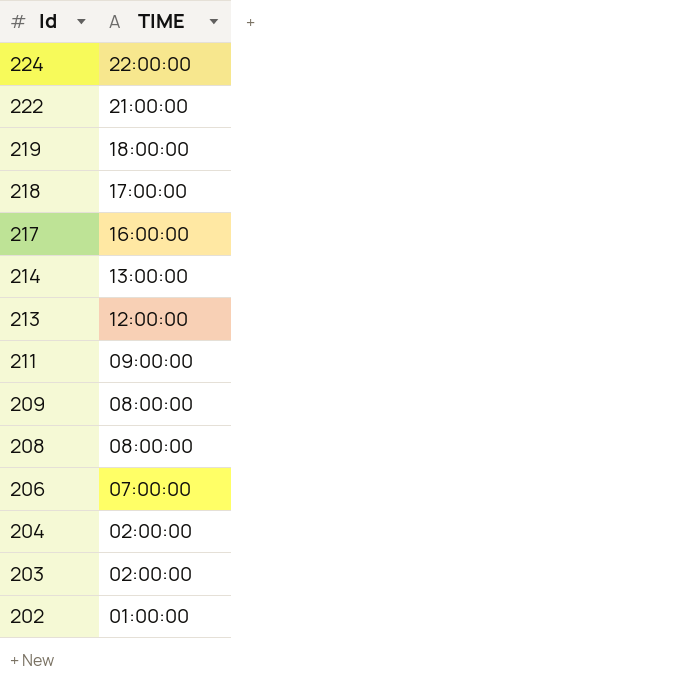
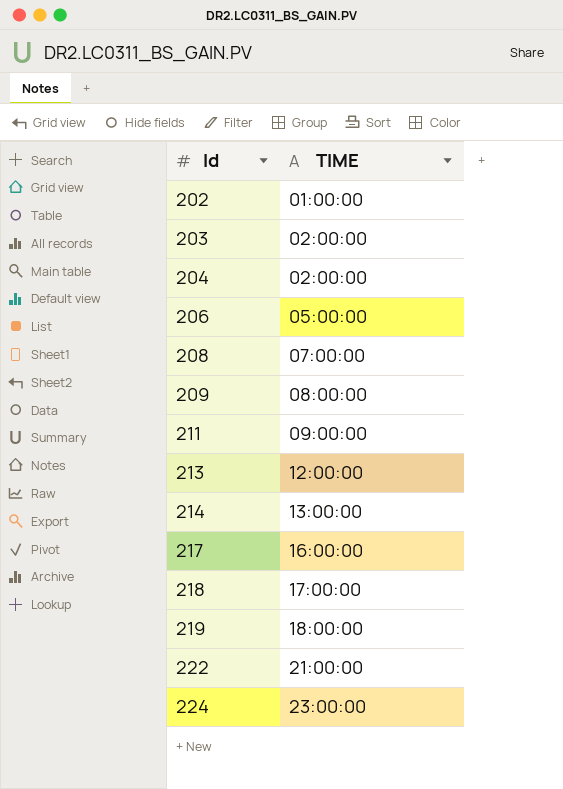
row order: Id descending -> Id ascending
206 | TIME: 07:00:00 -> 05:00:00
208 | TIME: 08:00:00 -> 07:00:00
224 | TIME: 22:00:00 -> 23:00:00

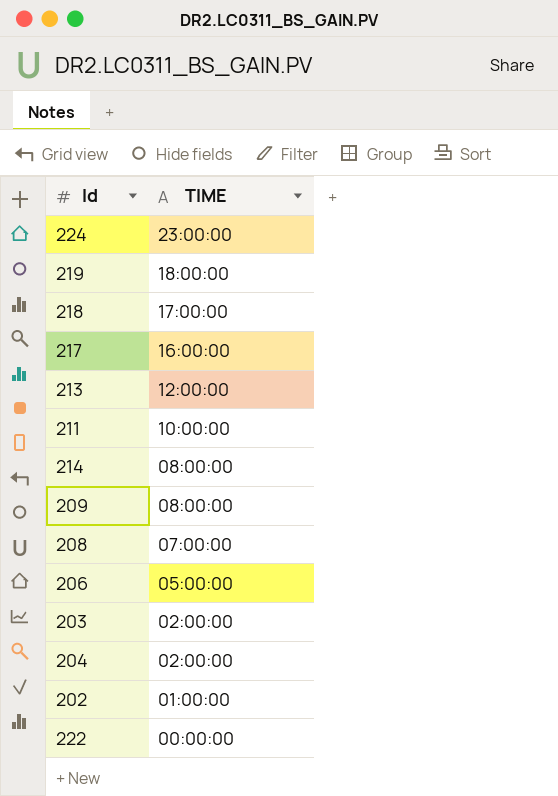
row order: Id ascending -> TIME descending
211 | TIME: 09:00:00 -> 10:00:00
214 | TIME: 13:00:00 -> 08:00:00
222 | TIME: 21:00:00 -> 00:00:00

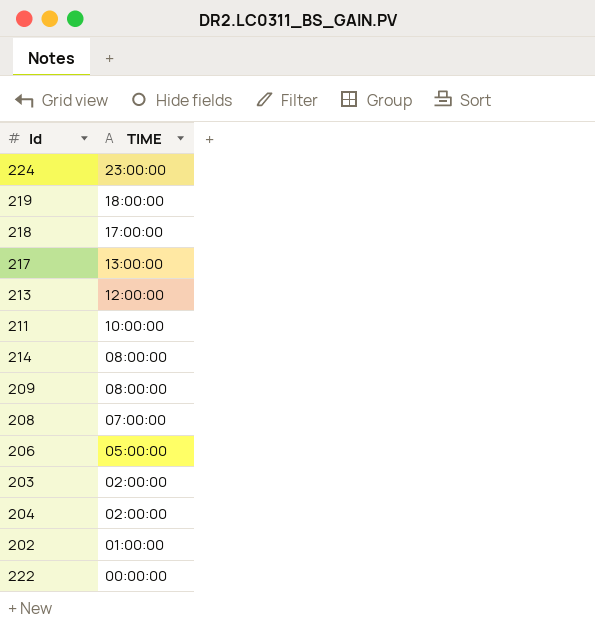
217 | TIME: 16:00:00 -> 13:00:00

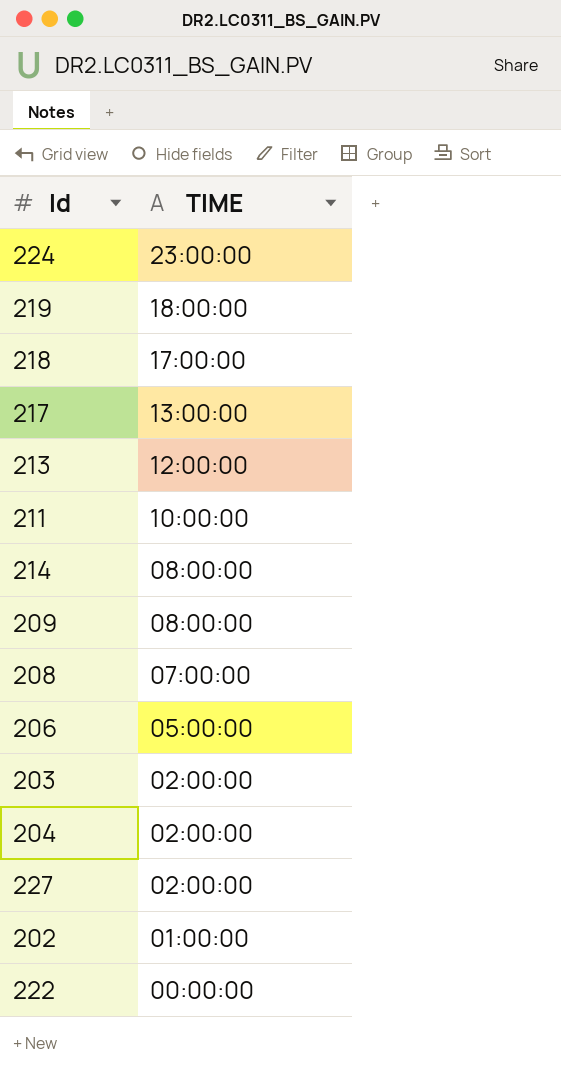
row 227: none -> 02:00:00

